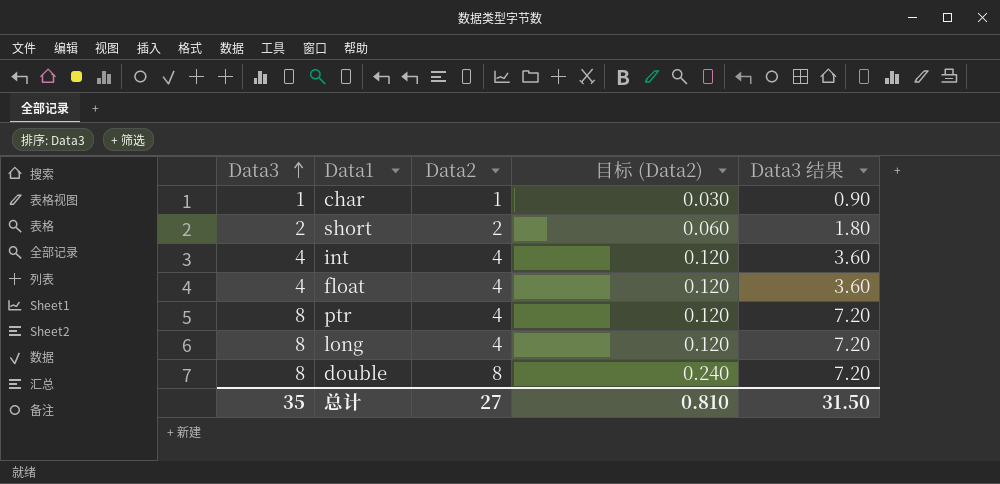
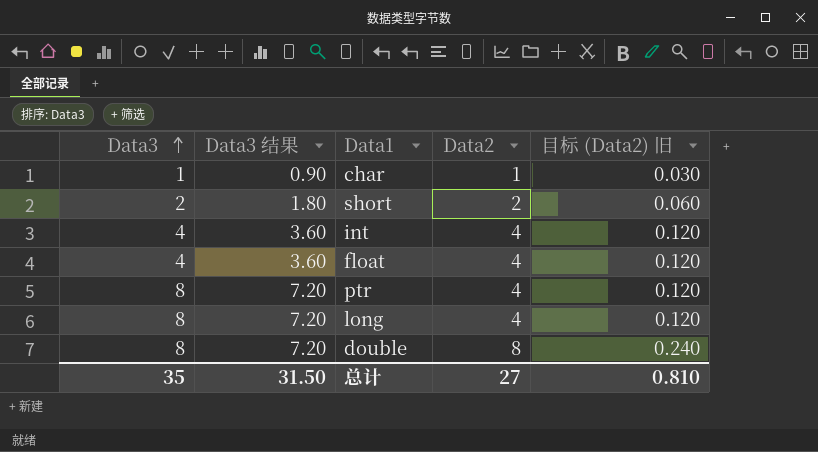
column Data3 结果 | position: 5 -> 2
column name: 目标 (Data2) -> 目标 (Data2) 旧

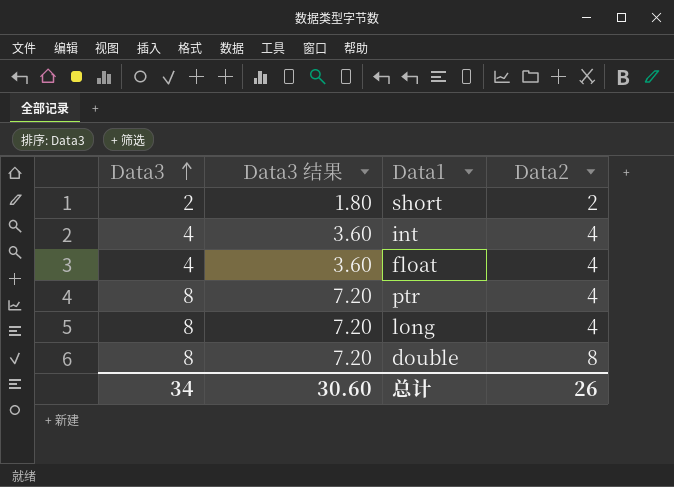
column 目标 (Data2) 旧 | formula: [Data2] * 0.03 -> none
row char: 1 | 0.90 | 1 | 0.030 -> none
总计 | Data3: 35 -> 34
总计 | Data3 结果: 31.50 -> 30.60
总计 | Data2: 27 -> 26

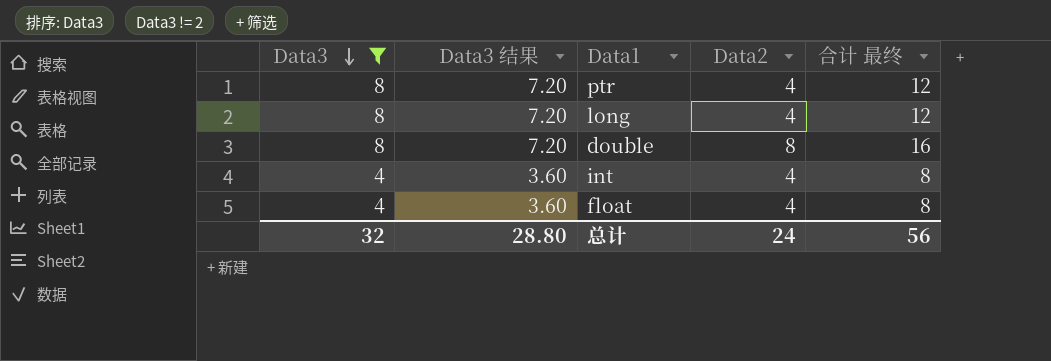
filter: none -> Data3 != 2
row order: Data3 ascending -> Data3 descending
column 合计 最终 | formula: none -> [Data3] + [Data2]
总计 | Data3: 34 -> 32
总计 | Data3 结果: 30.60 -> 28.80
总计 | Data2: 26 -> 24

